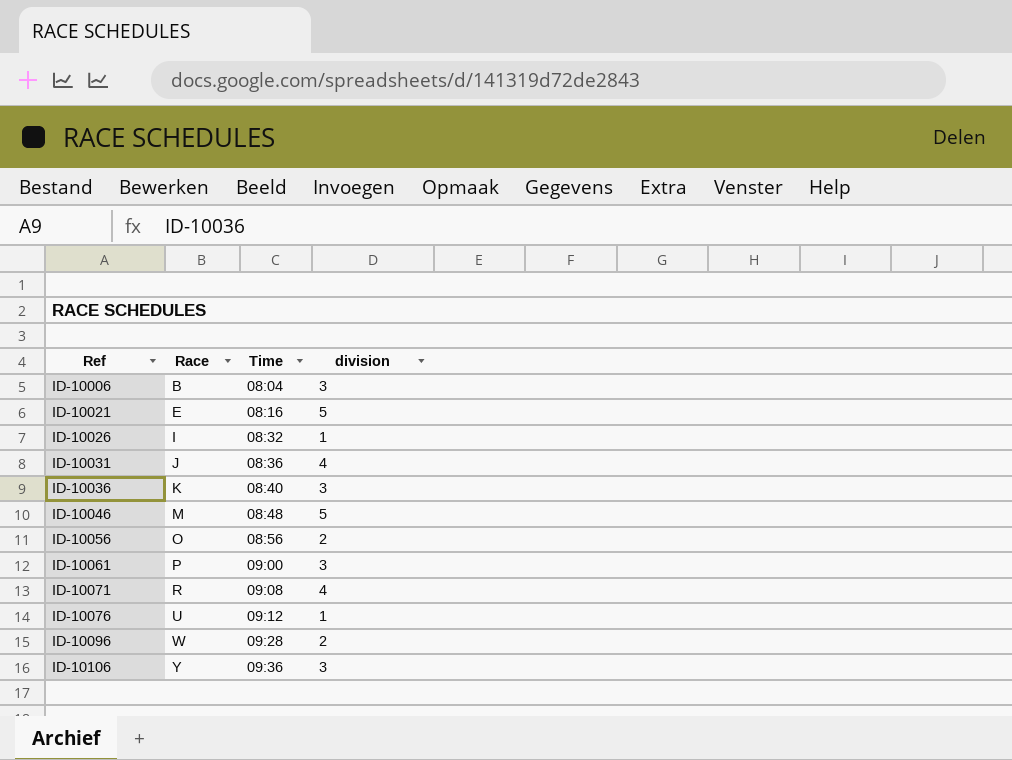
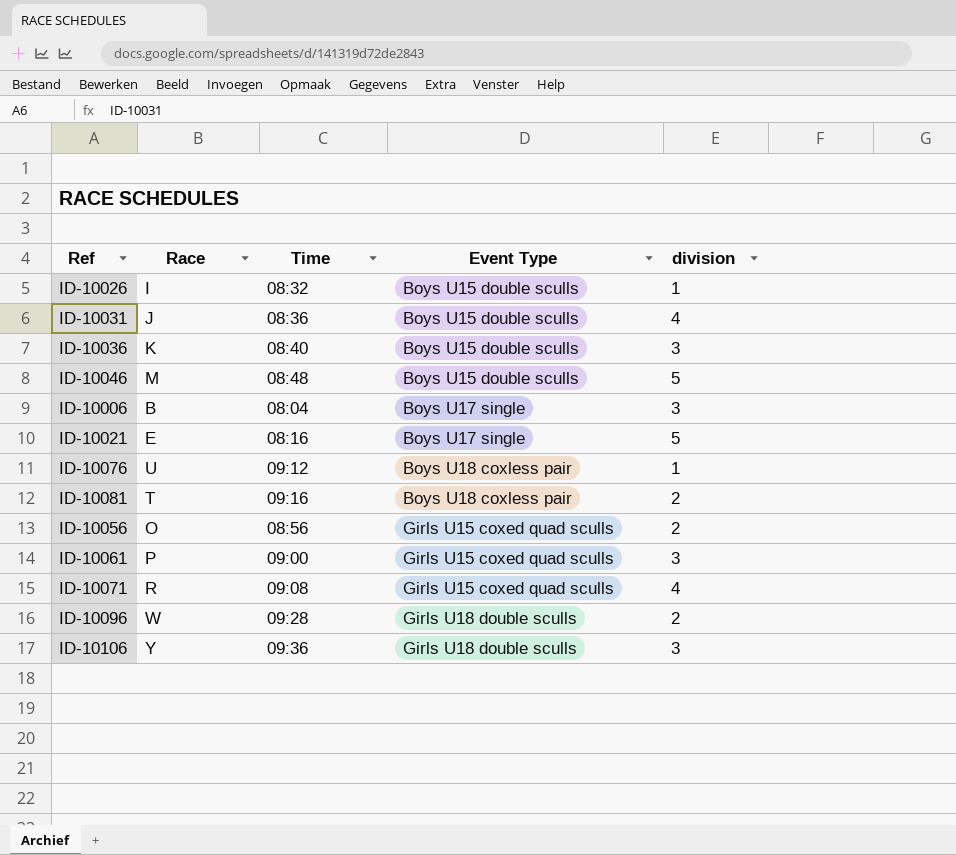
row order: Ref ascending -> Event Type ascending
column Event Type | position: none -> 4
row ID-10081: none -> T | 09:16 | Boys U18 coxless pair | 2

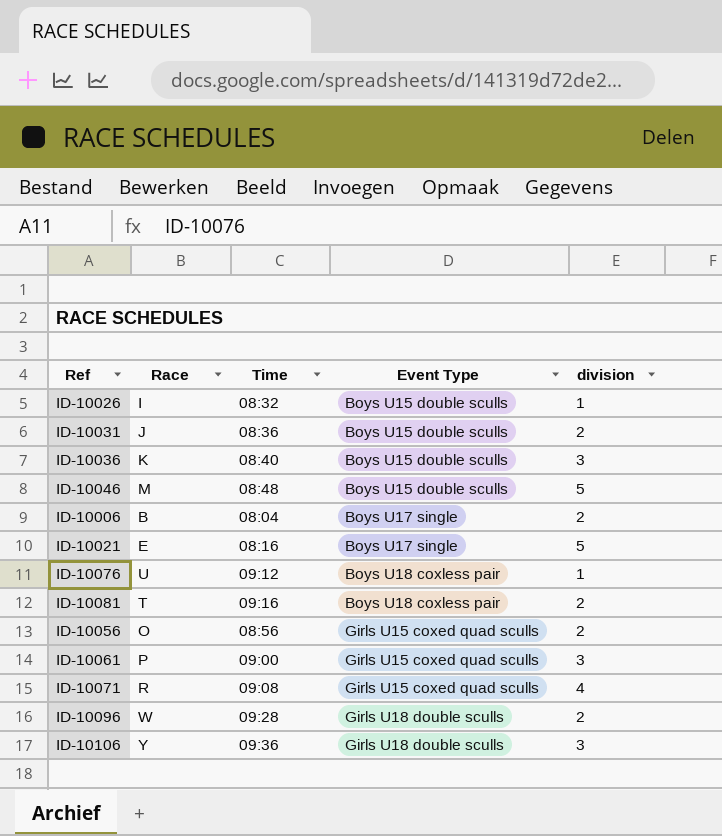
ID-10031 | division: 4 -> 2
ID-10006 | division: 3 -> 2

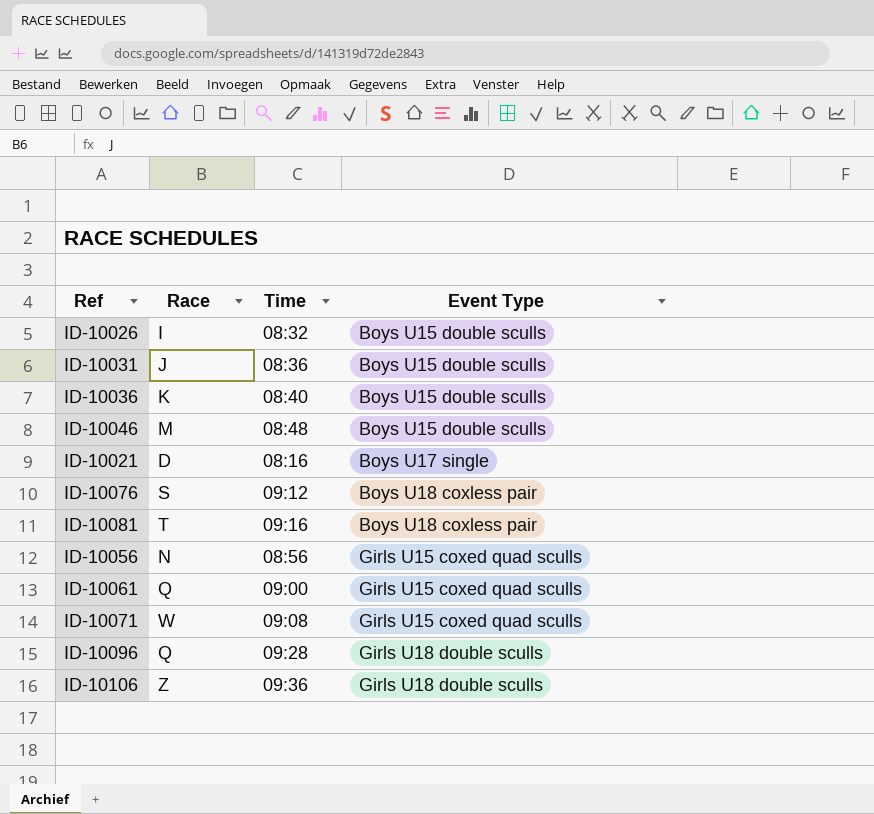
column division | position: 5 -> none
row ID-10006: B | 08:04 | Boys U17 single | 2 -> none
ID-10021 | Race: E -> D
ID-10076 | Race: U -> S
ID-10056 | Race: O -> N
ID-10061 | Race: P -> Q
ID-10071 | Race: R -> W
ID-10096 | Race: W -> Q
ID-10106 | Race: Y -> Z

